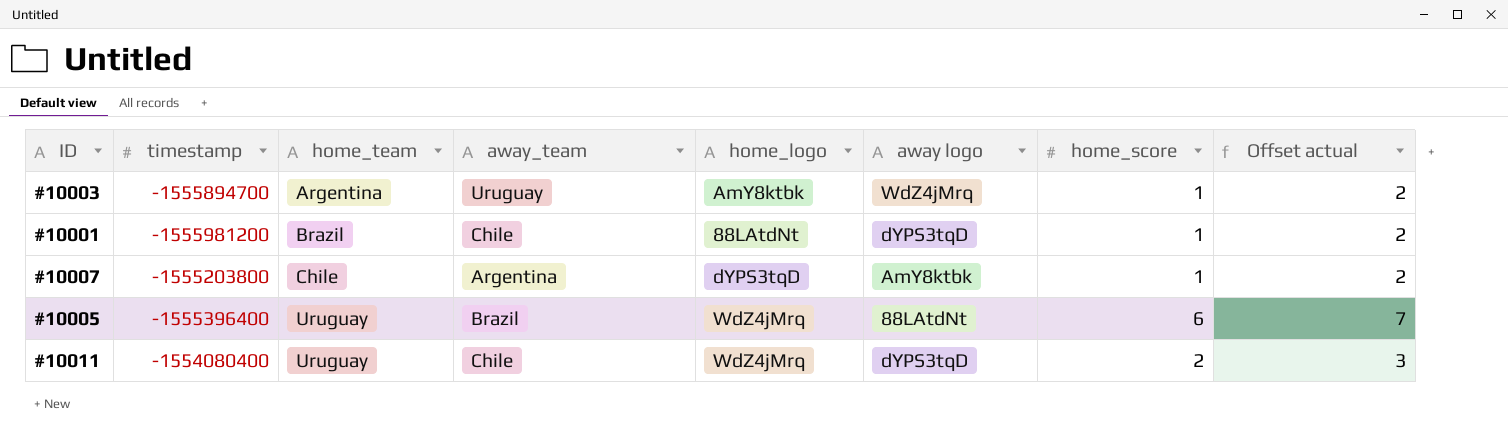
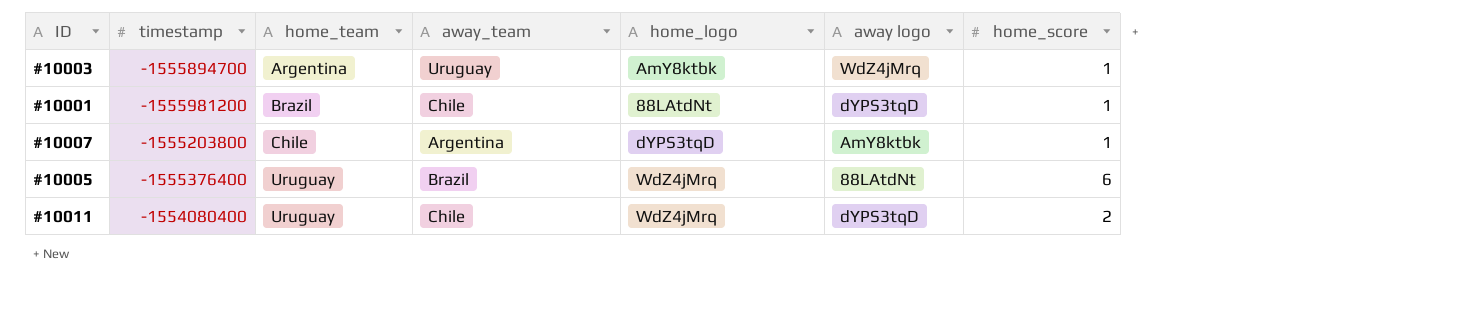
column Offset actual | formula: [home_score] + 1 -> none
#10005 | timestamp: -1555396400 -> -1555376400

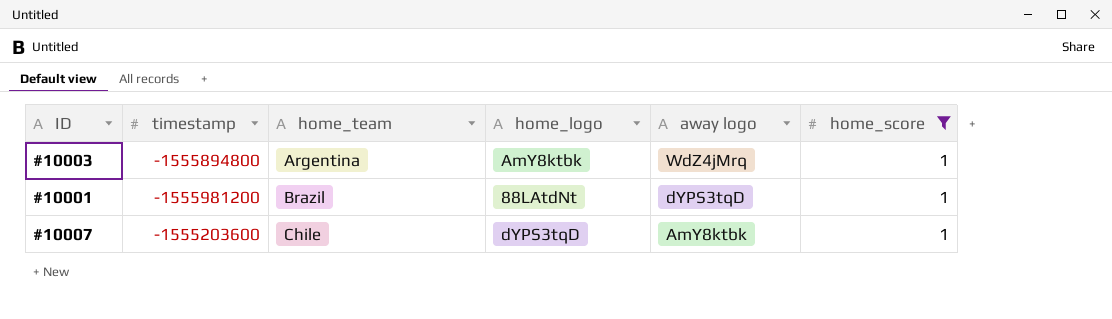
filter: none -> home_score = 1
column away_team | position: 4 -> none
#10003 | timestamp: -1555894700 -> -1555894800
#10007 | timestamp: -1555203800 -> -1555203600

